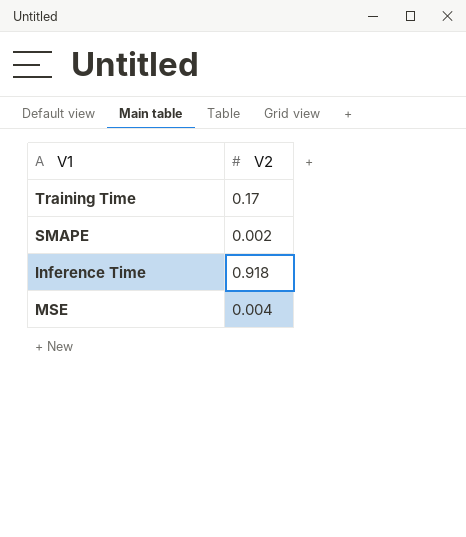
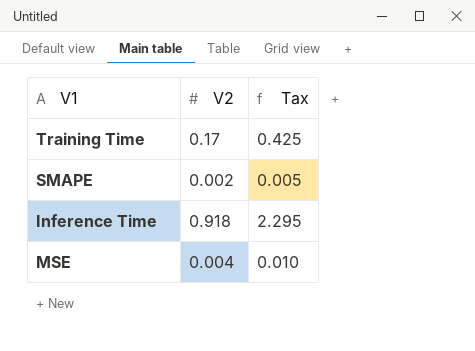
column Tax | formula: none -> [V2] * 2.5

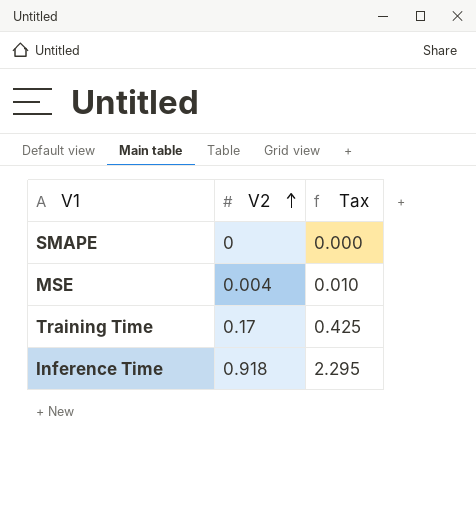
row order: none -> V2 ascending
SMAPE | V2: 0.002 -> 0
SMAPE | Tax: 0.005 -> 0.000

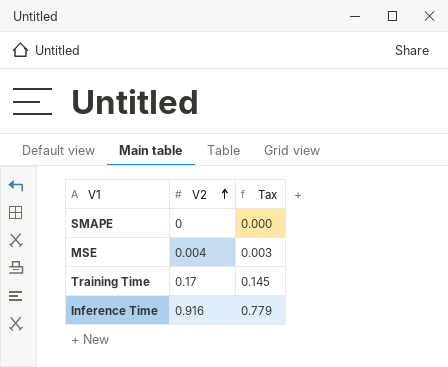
column Tax | formula: [V2] * 2.5 -> [V2] * 0.85
Inference Time | V2: 0.918 -> 0.916

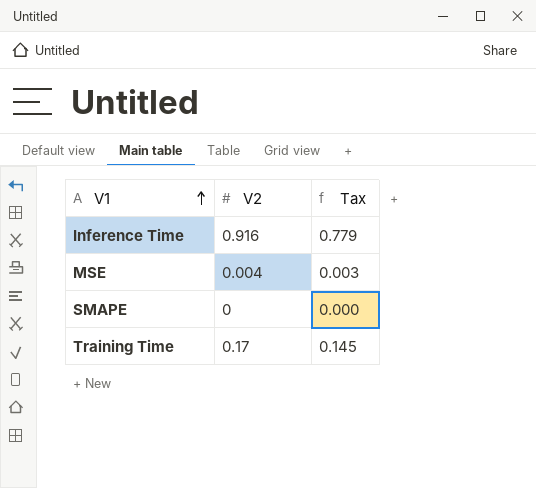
row order: V2 ascending -> V1 ascending

